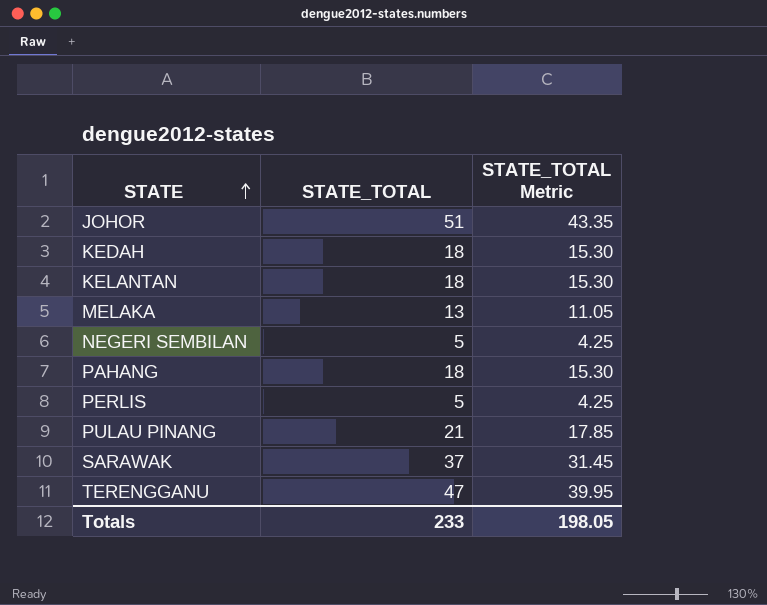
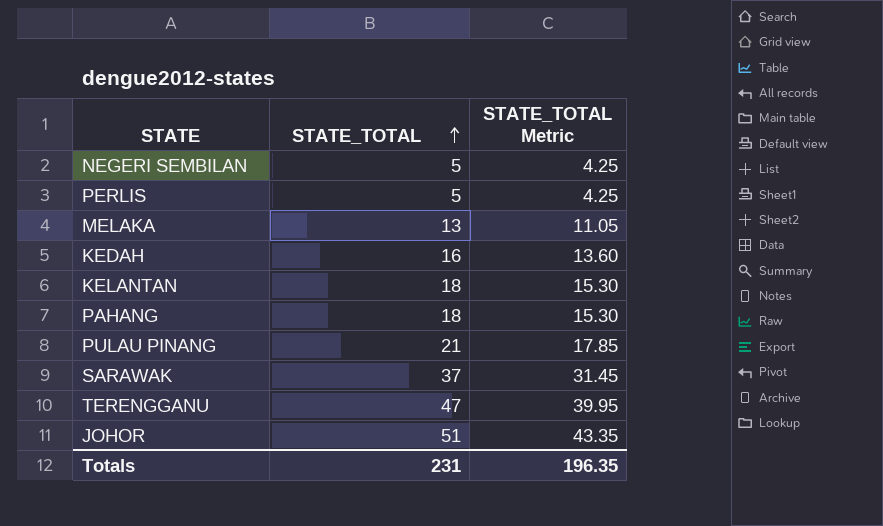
row order: STATE ascending -> STATE_TOTAL ascending
KEDAH | STATE_TOTAL: 18 -> 16
KEDAH | STATE_TOTAL Metric: 15.30 -> 13.60
Totals | STATE_TOTAL: 233 -> 231
Totals | STATE_TOTAL Metric: 198.05 -> 196.35

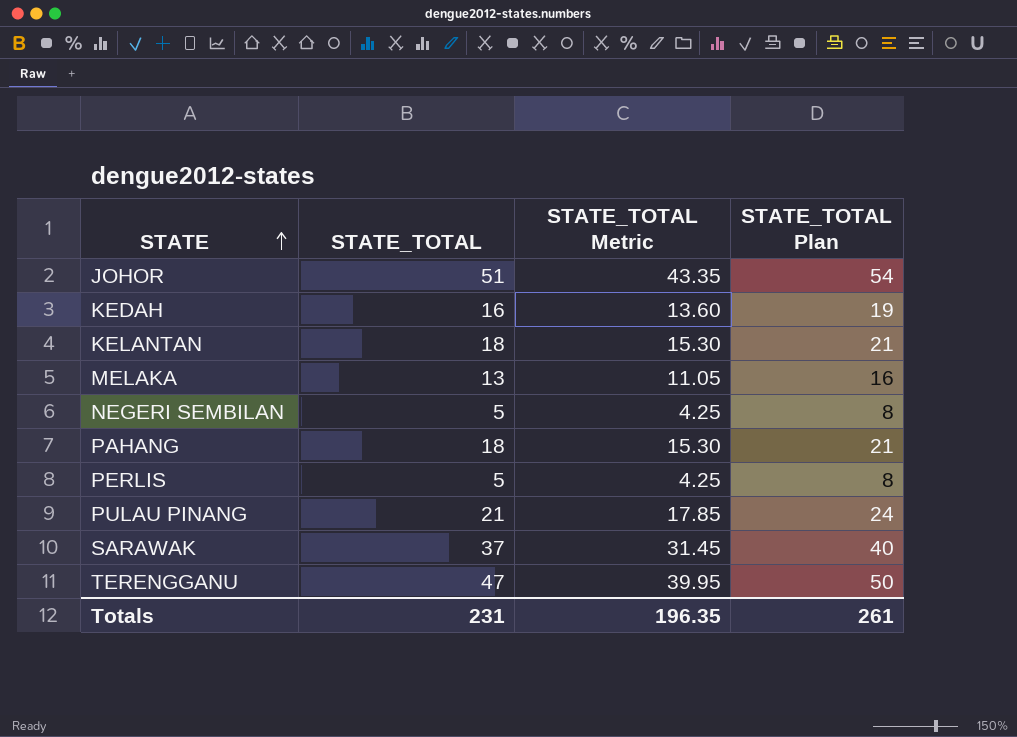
row order: STATE_TOTAL ascending -> STATE ascending
column STATE_TOTAL Plan | formula: none -> [STATE_TOTAL] + 3

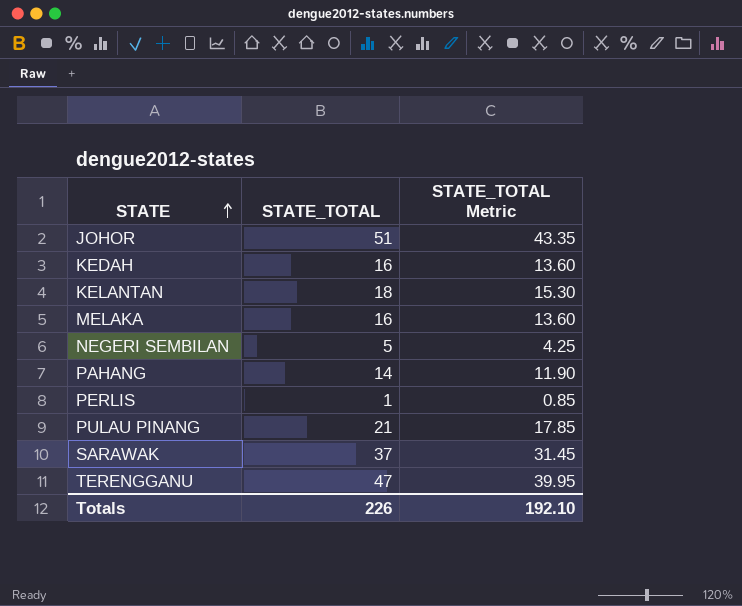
column STATE_TOTAL Plan | formula: [STATE_TOTAL] + 3 -> none
MELAKA | STATE_TOTAL: 13 -> 16
MELAKA | STATE_TOTAL Metric: 11.05 -> 13.60
PAHANG | STATE_TOTAL: 18 -> 14
PAHANG | STATE_TOTAL Metric: 15.30 -> 11.90
PERLIS | STATE_TOTAL: 5 -> 1
PERLIS | STATE_TOTAL Metric: 4.25 -> 0.85
Totals | STATE_TOTAL: 231 -> 226
Totals | STATE_TOTAL Metric: 196.35 -> 192.10

